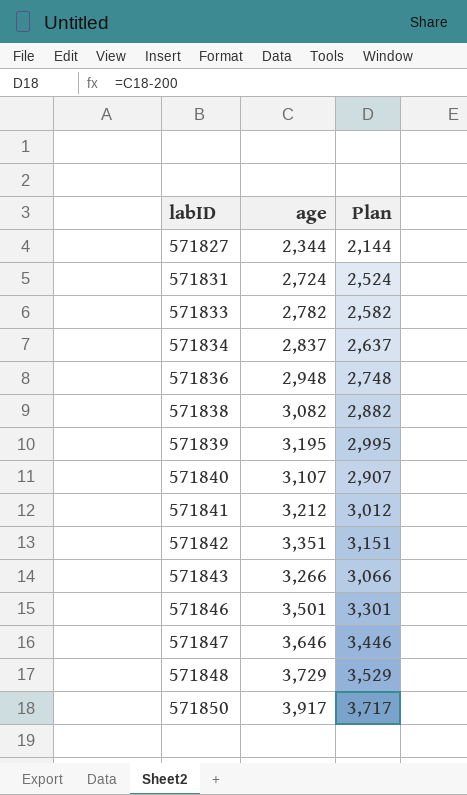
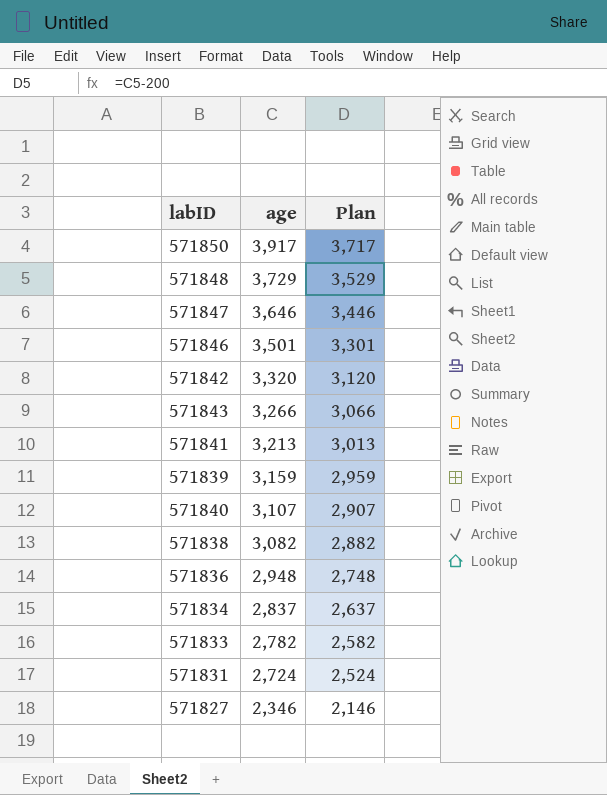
row order: labID ascending -> age descending
571842 | age: 3,351 -> 3,320
571842 | Plan: 3,151 -> 3,120
571841 | age: 3,212 -> 3,213
571841 | Plan: 3,012 -> 3,013
571839 | age: 3,195 -> 3,159
571839 | Plan: 2,995 -> 2,959
571827 | age: 2,344 -> 2,346
571827 | Plan: 2,144 -> 2,146

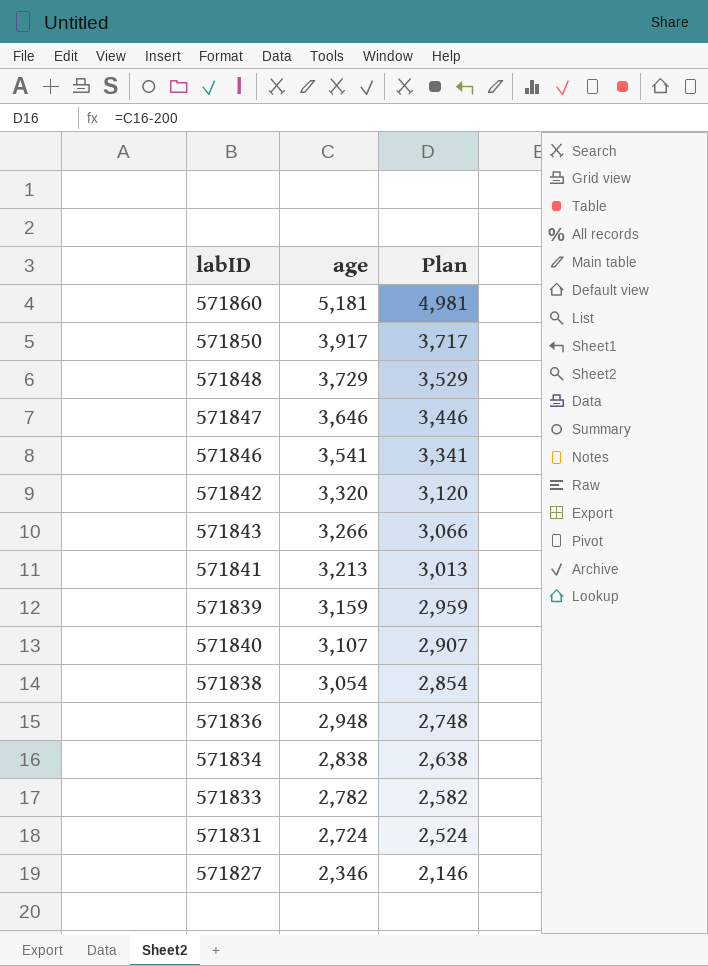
row 571860: none -> 5,181 | 4,981
571846 | age: 3,501 -> 3,541
571846 | Plan: 3,301 -> 3,341
571838 | age: 3,082 -> 3,054
571838 | Plan: 2,882 -> 2,854
571834 | age: 2,837 -> 2,838
571834 | Plan: 2,637 -> 2,638

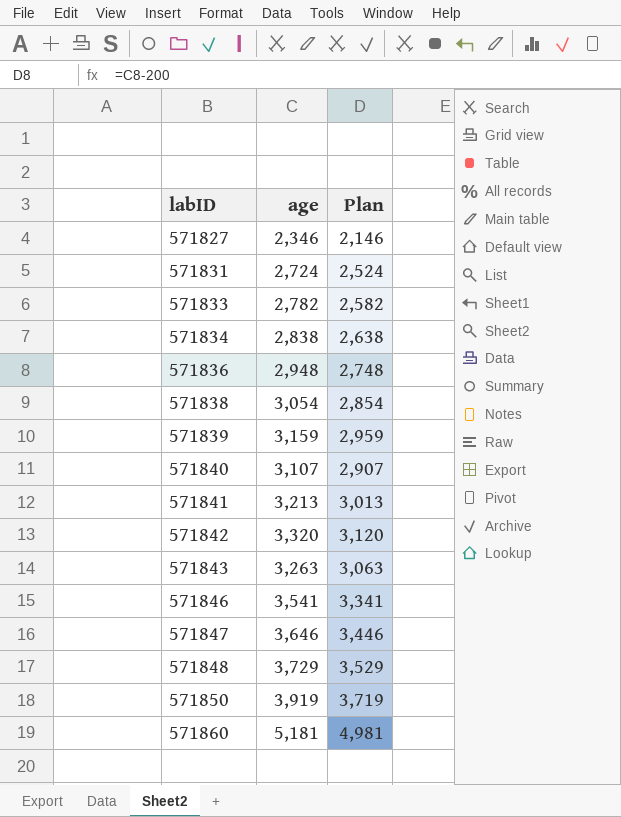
row order: age descending -> labID ascending
571843 | age: 3,266 -> 3,263
571843 | Plan: 3,066 -> 3,063
571850 | age: 3,917 -> 3,919
571850 | Plan: 3,717 -> 3,719

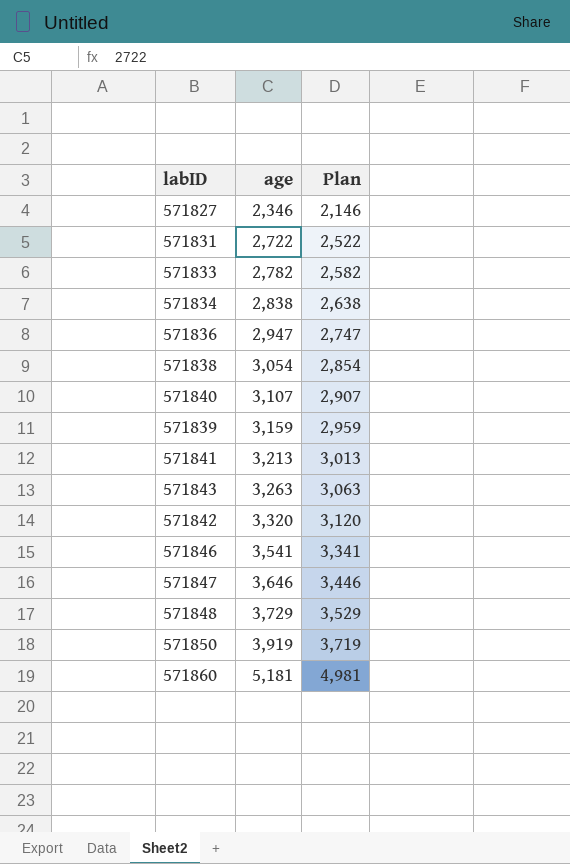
row order: labID ascending -> age ascending
571831 | age: 2,724 -> 2,722
571831 | Plan: 2,524 -> 2,522
571836 | age: 2,948 -> 2,947
571836 | Plan: 2,748 -> 2,747

